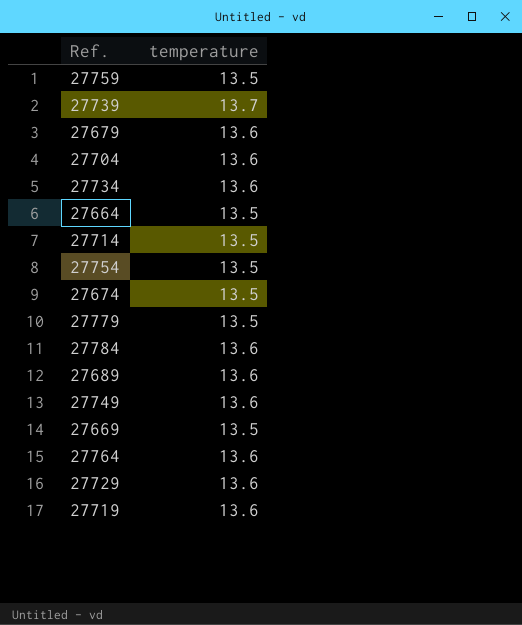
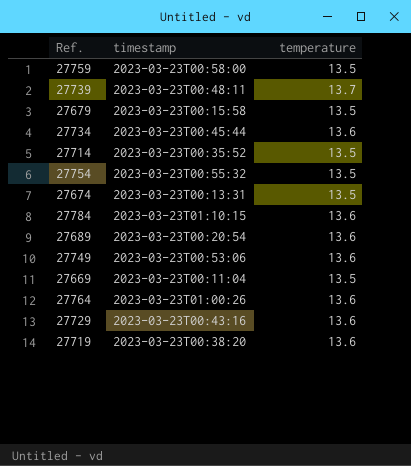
column timestamp | position: none -> 2
row 27704: 13.6 -> none
row 27664: 13.5 -> none
row 27779: 13.5 -> none
27679 | temperature: 13.6 -> 13.5

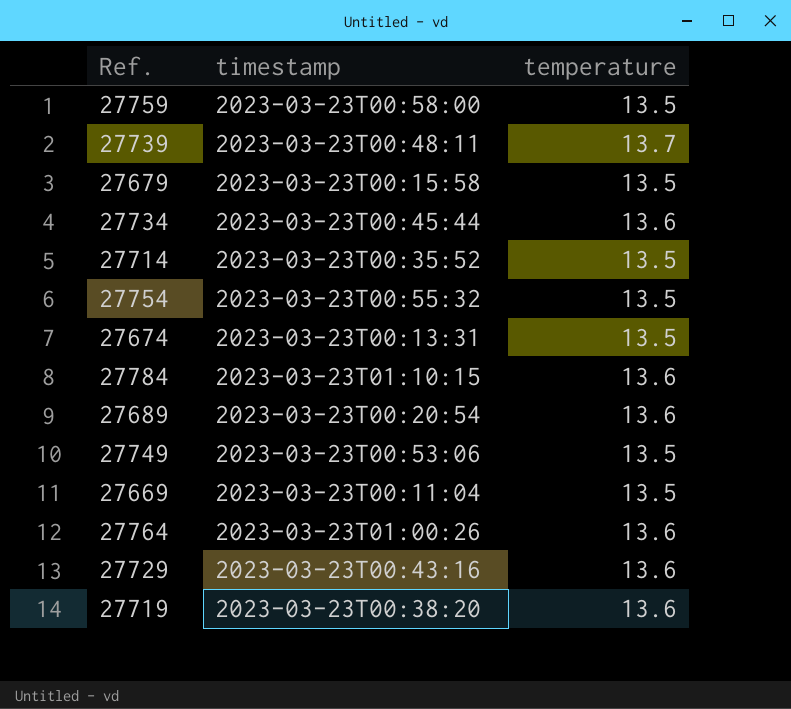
27749 | temperature: 13.6 -> 13.5

